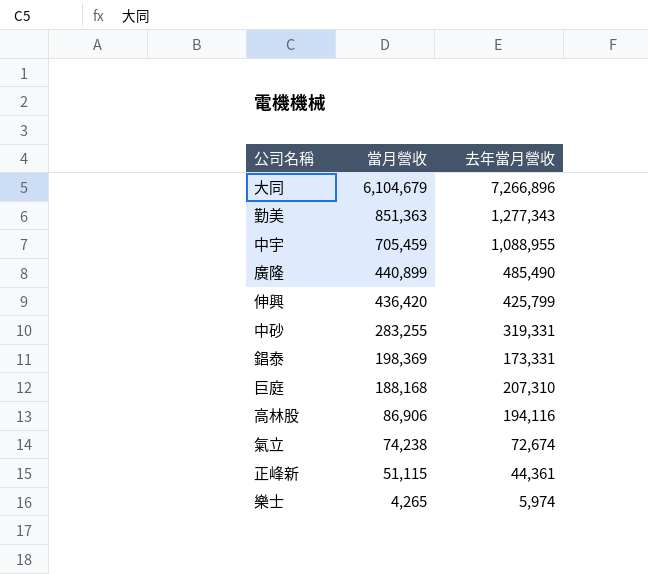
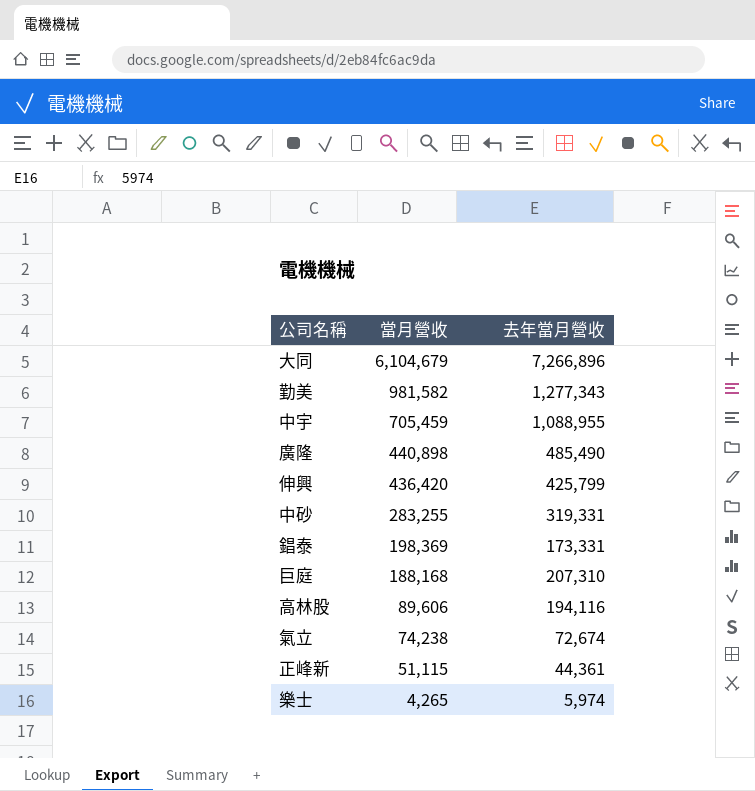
勤美 | 當月營收: 851,363 -> 981,582
廣隆 | 當月營收: 440,899 -> 440,898
高林股 | 當月營收: 86,906 -> 89,606

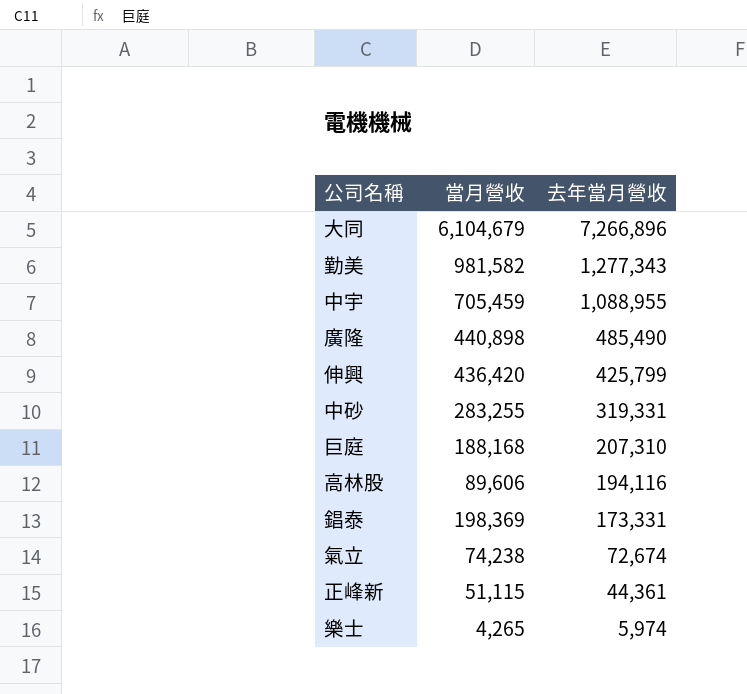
row order: 當月營收 descending -> 去年當月營收 descending

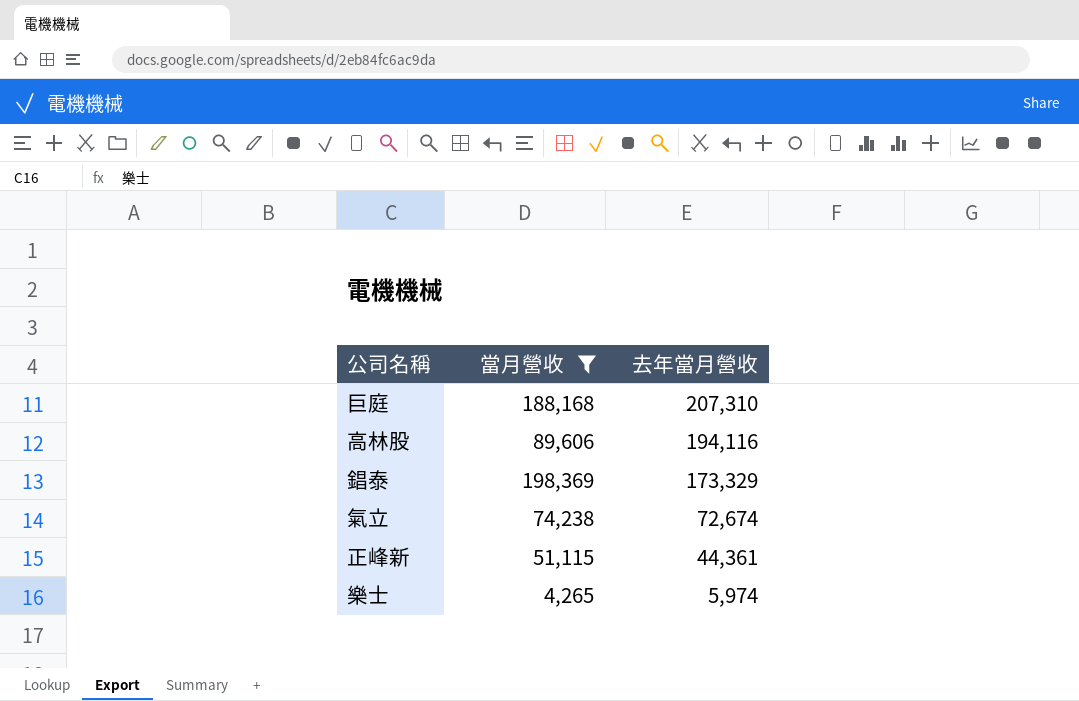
filter: none -> 當月營收 <= 198,369
錩泰 | 去年當月營收: 173,331 -> 173,329

